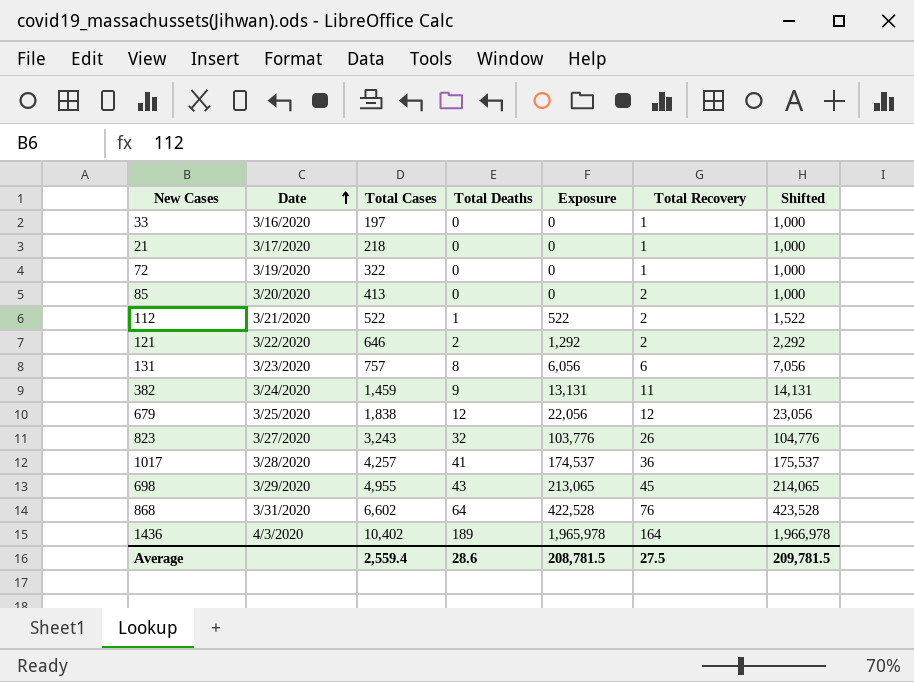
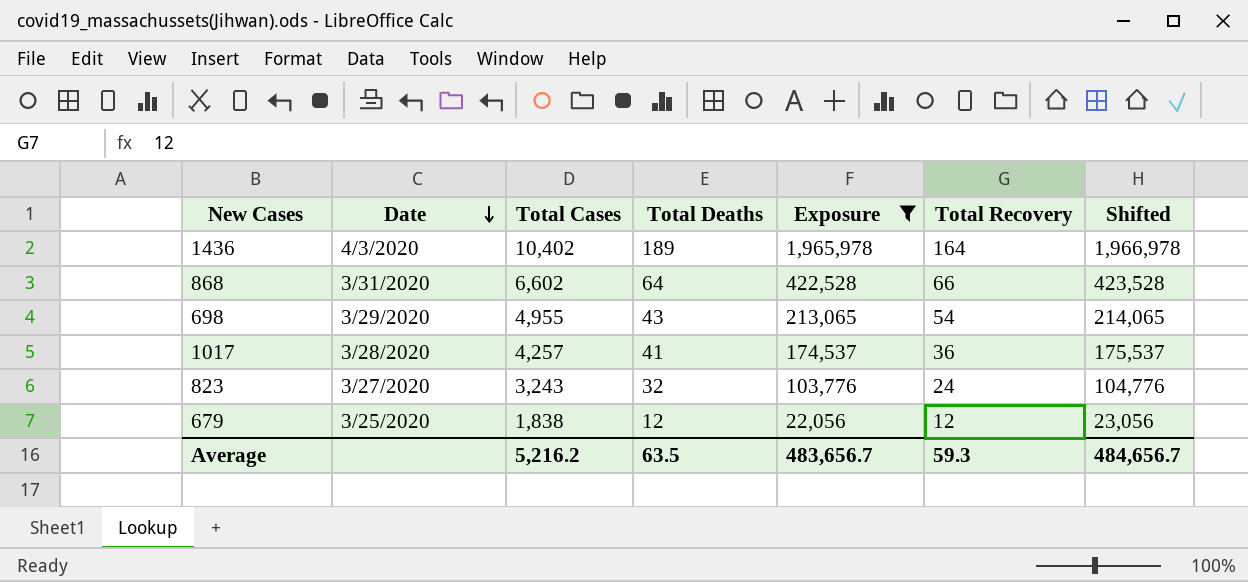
filter: none -> Exposure >= 22,056
row order: Date ascending -> Date descending
868 | Total Recovery: 76 -> 66
698 | Total Recovery: 45 -> 54
823 | Total Recovery: 26 -> 24
Average | Total Cases: 2,559.4 -> 5,216.2
Average | Total Deaths: 28.6 -> 63.5
Average | Exposure: 208,781.5 -> 483,656.7
Average | Total Recovery: 27.5 -> 59.3
Average | Shifted: 209,781.5 -> 484,656.7

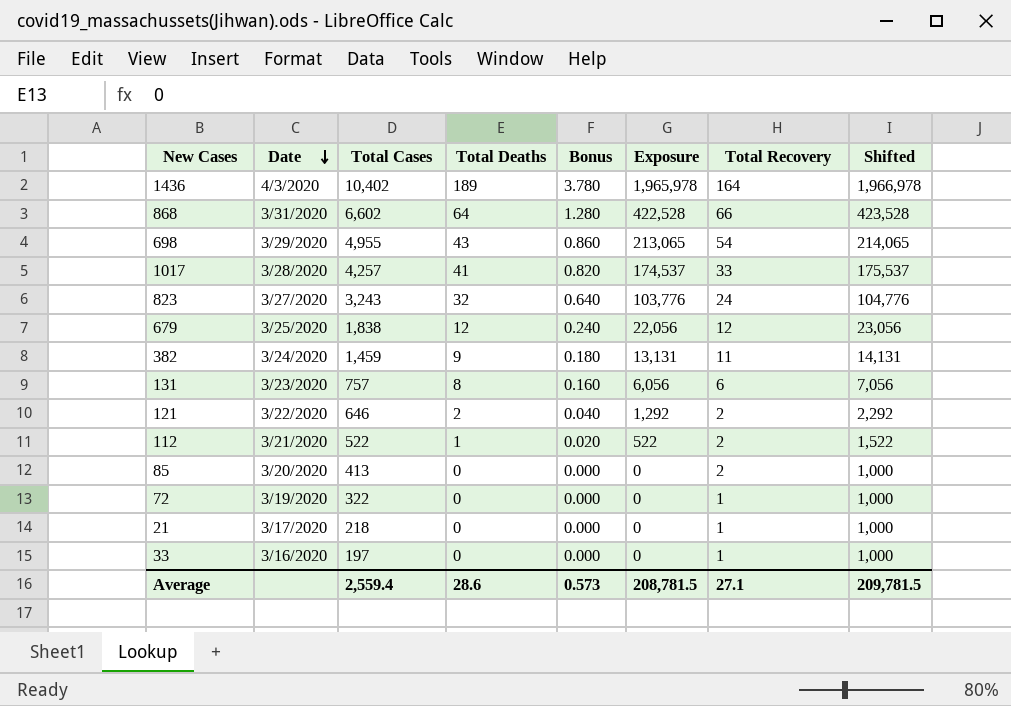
filter: Exposure >= 22,056 -> none
column Bonus | formula: none -> [Total Deaths] * 0.02
1017 | Total Recovery: 36 -> 33
Average | Total Cases: 5,216.2 -> 2,559.4
Average | Total Deaths: 63.5 -> 28.6
Average | Exposure: 483,656.7 -> 208,781.5
Average | Total Recovery: 59.3 -> 27.1
Average | Shifted: 484,656.7 -> 209,781.5

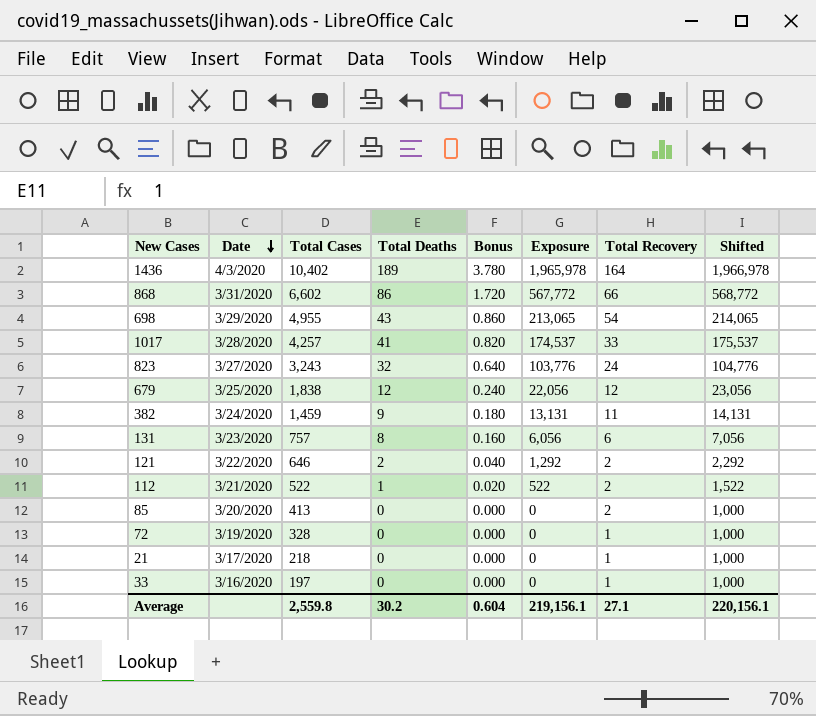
868 | Total Deaths: 64 -> 86
868 | Bonus: 1.280 -> 1.720
868 | Exposure: 422,528 -> 567,772
868 | Shifted: 423,528 -> 568,772
72 | Total Cases: 322 -> 328
Average | Total Cases: 2,559.4 -> 2,559.8
Average | Total Deaths: 28.6 -> 30.2
Average | Bonus: 0.573 -> 0.604
Average | Exposure: 208,781.5 -> 219,156.1
Average | Shifted: 209,781.5 -> 220,156.1

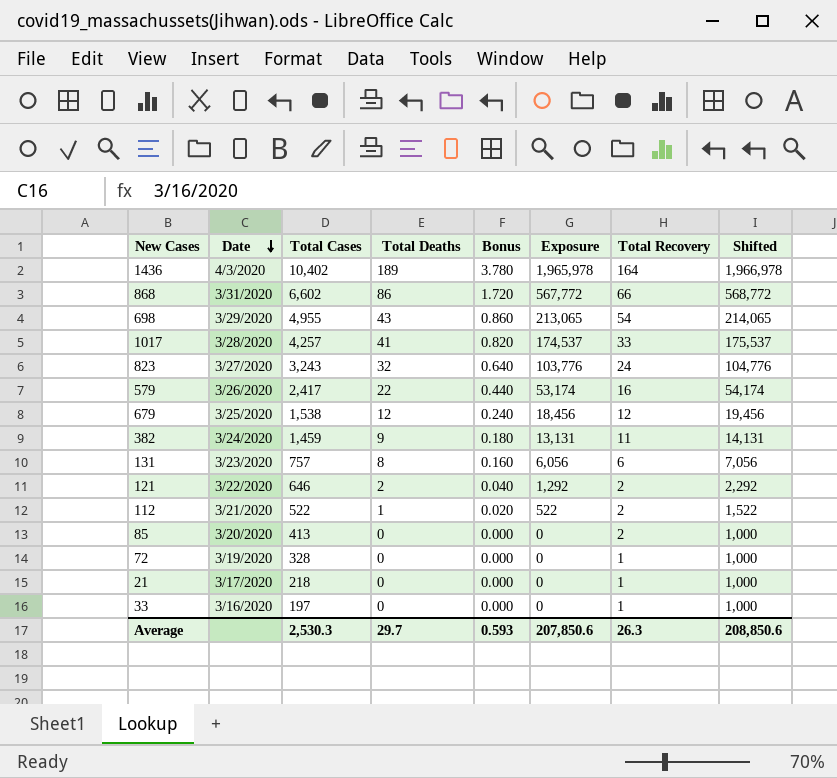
row 579: none -> 3/26/2020 | 2,417 | 22 | 0.440 | 53,174 | 16 | 54,174
679 | Total Cases: 1,838 -> 1,538
679 | Exposure: 22,056 -> 18,456
679 | Shifted: 23,056 -> 19,456
Average | Total Cases: 2,559.8 -> 2,530.3
Average | Total Deaths: 30.2 -> 29.7
Average | Bonus: 0.604 -> 0.593
Average | Exposure: 219,156.1 -> 207,850.6
Average | Total Recovery: 27.1 -> 26.3
Average | Shifted: 220,156.1 -> 208,850.6

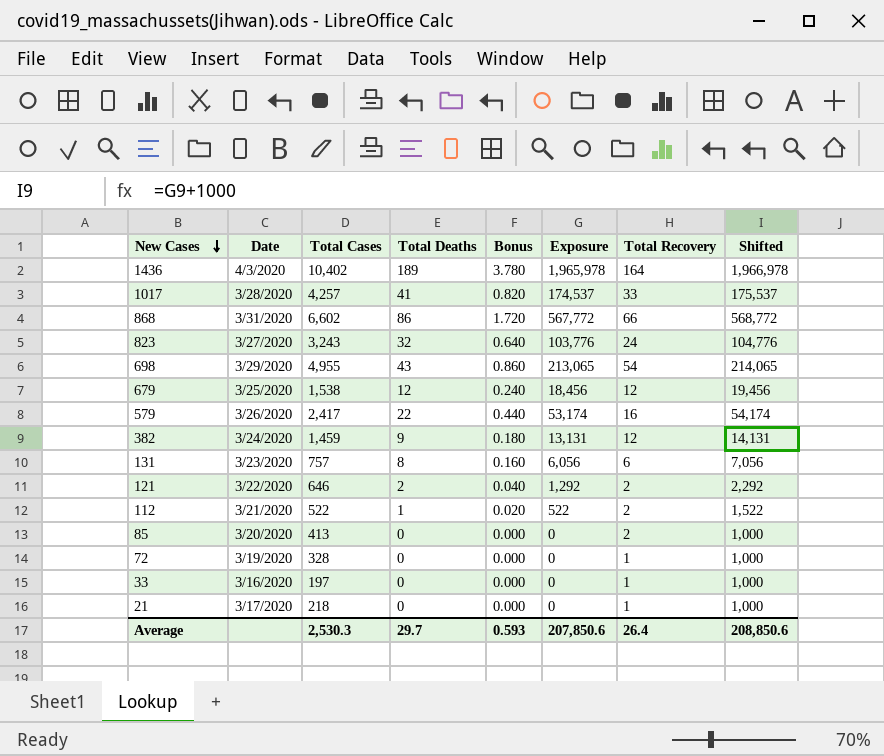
row order: Date descending -> New Cases descending
382 | Total Recovery: 11 -> 12
Average | Total Recovery: 26.3 -> 26.4

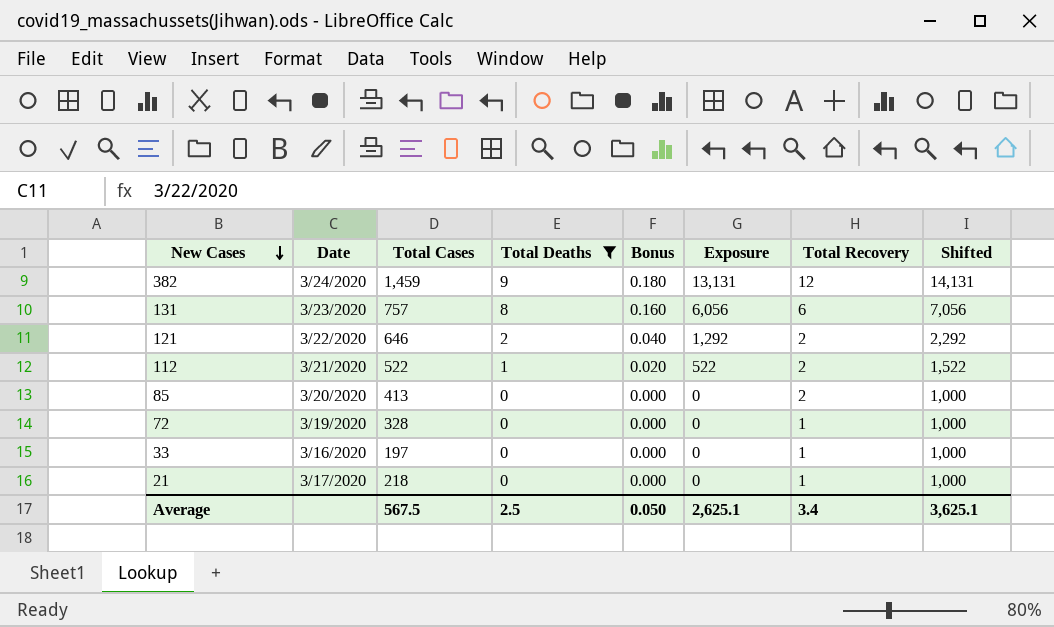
filter: none -> Total Deaths <= 9
Average | Total Cases: 2,530.3 -> 567.5
Average | Total Deaths: 29.7 -> 2.5
Average | Bonus: 0.593 -> 0.050
Average | Exposure: 207,850.6 -> 2,625.1
Average | Total Recovery: 26.4 -> 3.4
Average | Shifted: 208,850.6 -> 3,625.1

